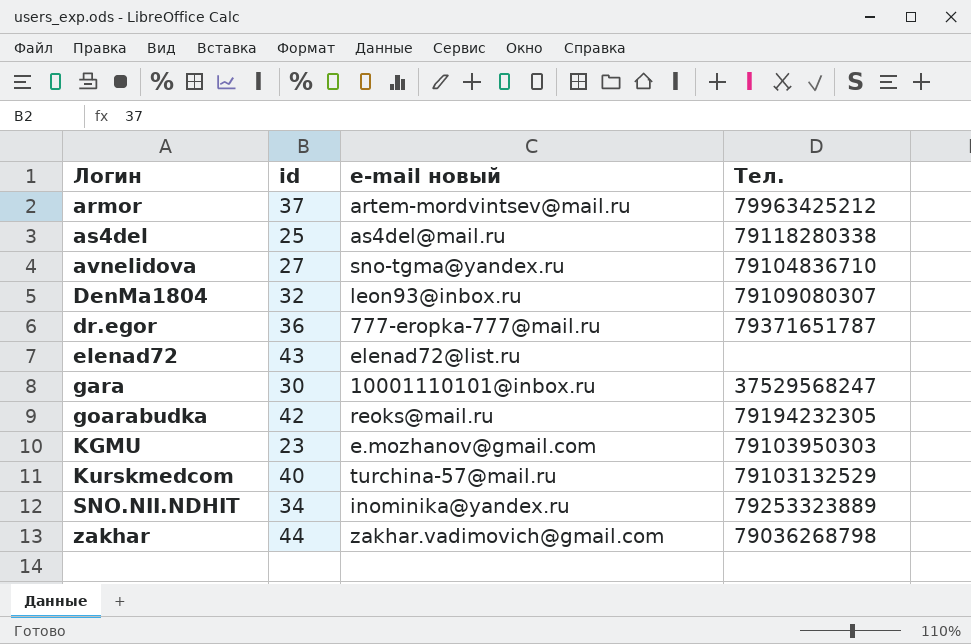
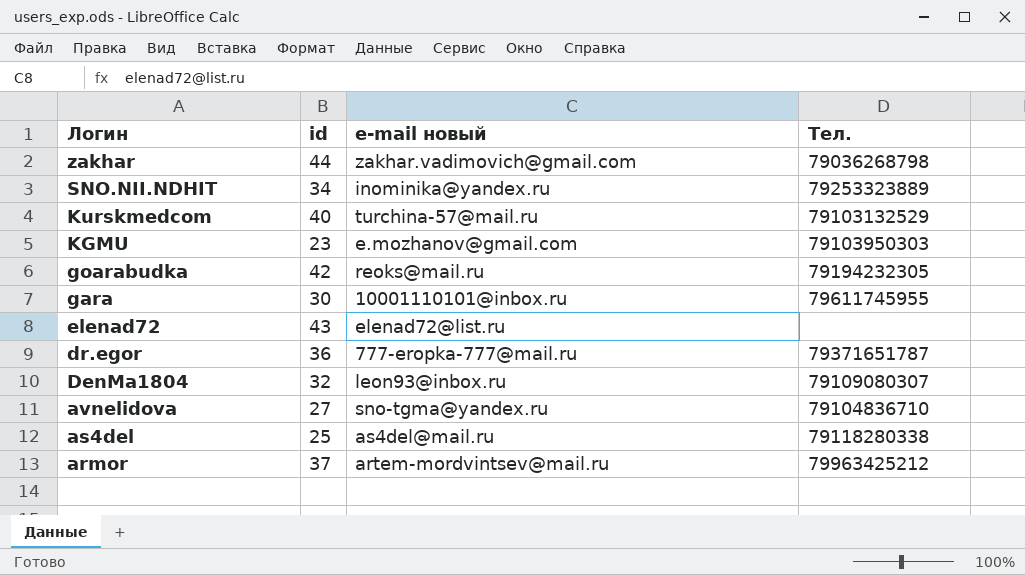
row order: Логин ascending -> Логин descending
gara | Тел.: 37529568247 -> 79611745955

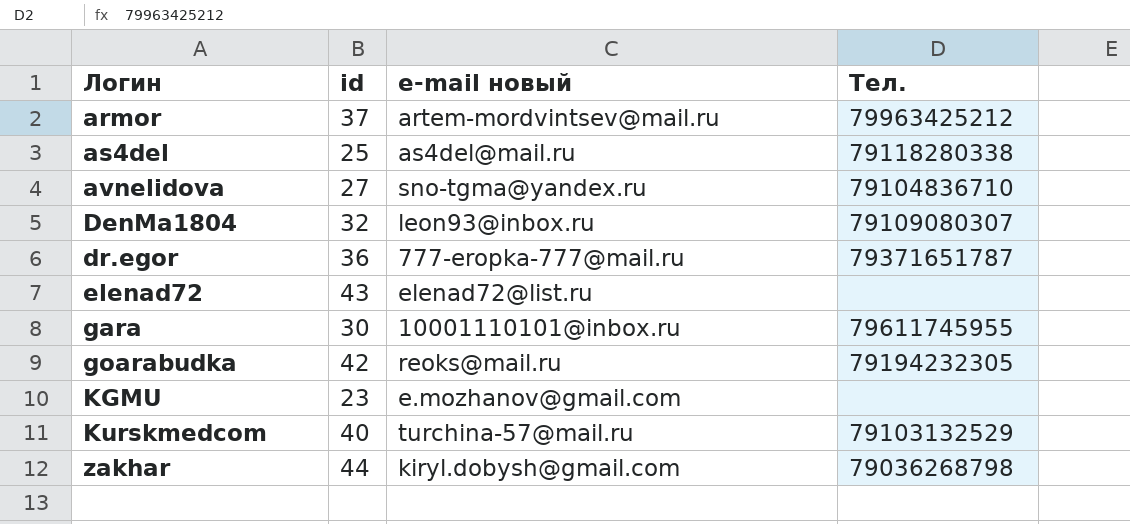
row order: Логин descending -> Логин ascending
row SNO.NII.NDHIT: 34 | inominika@yandex.ru | 79253323889 -> none
KGMU | Тел.: 79103950303 -> none
zakhar | e-mail новый: zakhar.vadimovich@gmail.com -> kiryl.dobysh@gmail.com

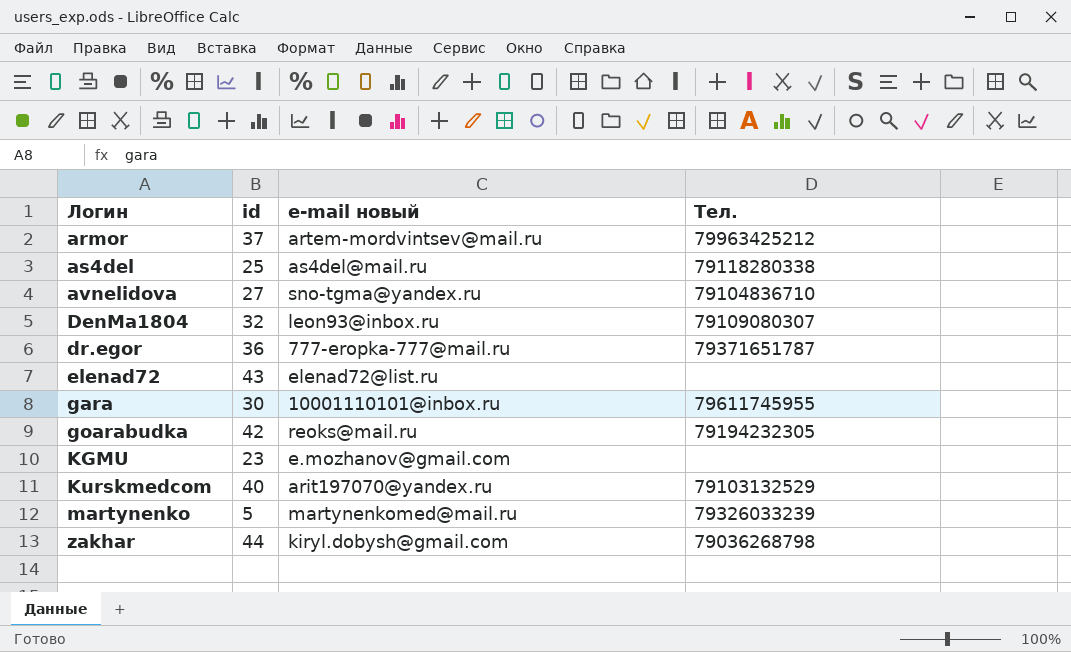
Kurskmedcom | e-mail новый: turchina-57@mail.ru -> arit197070@yandex.ru
row martynenko: none -> 5 | martynenkomed@mail.ru | 79326033239

